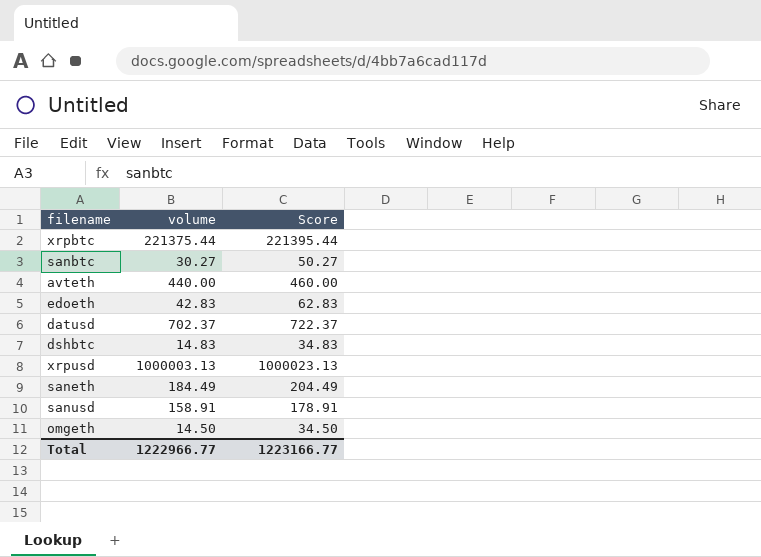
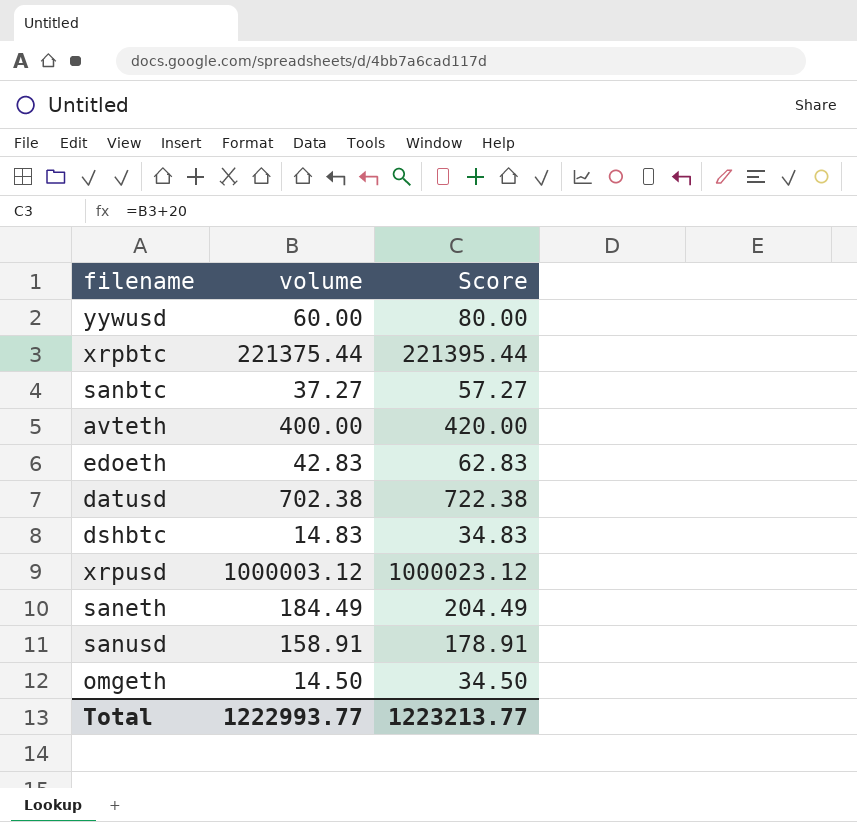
row yywusd: none -> 60.00 | 80.00
sanbtc | volume: 30.27 -> 37.27
sanbtc | Score: 50.27 -> 57.27
avteth | volume: 440.00 -> 400.00
avteth | Score: 460.00 -> 420.00
datusd | volume: 702.37 -> 702.38
datusd | Score: 722.37 -> 722.38
xrpusd | volume: 1000003.13 -> 1000003.12
xrpusd | Score: 1000023.13 -> 1000023.12
Total | volume: 1222966.77 -> 1222993.77
Total | Score: 1223166.77 -> 1223213.77

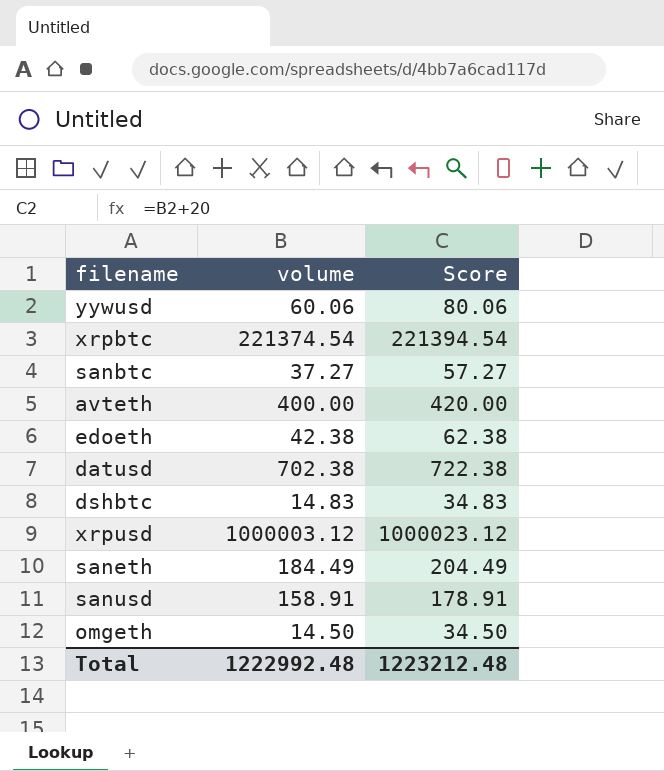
yywusd | volume: 60.00 -> 60.06
yywusd | Score: 80.00 -> 80.06
xrpbtc | volume: 221375.44 -> 221374.54
xrpbtc | Score: 221395.44 -> 221394.54
edoeth | volume: 42.83 -> 42.38
edoeth | Score: 62.83 -> 62.38
Total | volume: 1222993.77 -> 1222992.48
Total | Score: 1223213.77 -> 1223212.48

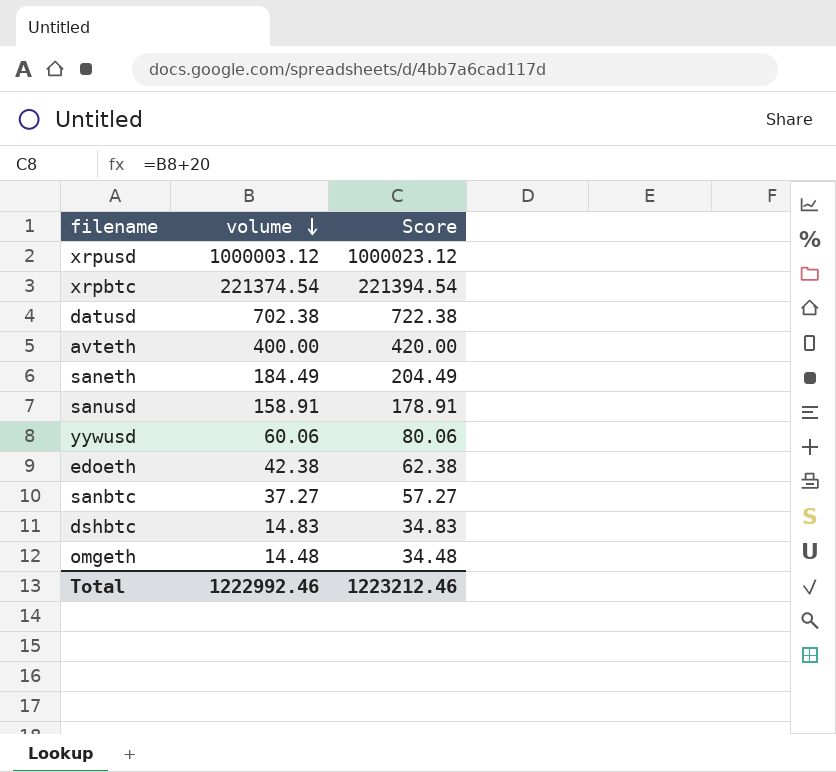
row order: none -> volume descending
omgeth | volume: 14.50 -> 14.48
omgeth | Score: 34.50 -> 34.48
Total | volume: 1222992.48 -> 1222992.46
Total | Score: 1223212.48 -> 1223212.46

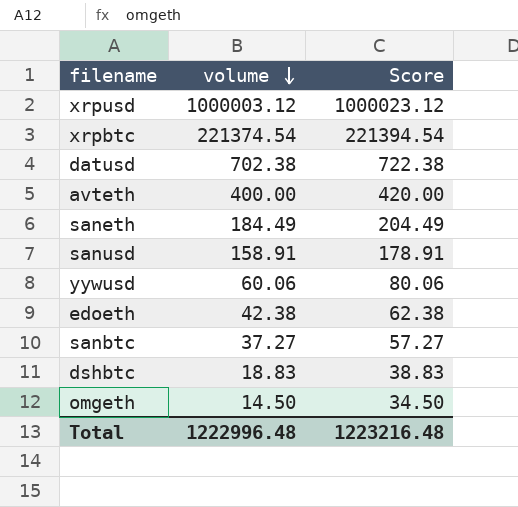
dshbtc | volume: 14.83 -> 18.83
dshbtc | Score: 34.83 -> 38.83
omgeth | volume: 14.48 -> 14.50
omgeth | Score: 34.48 -> 34.50
Total | volume: 1222992.46 -> 1222996.48
Total | Score: 1223212.46 -> 1223216.48

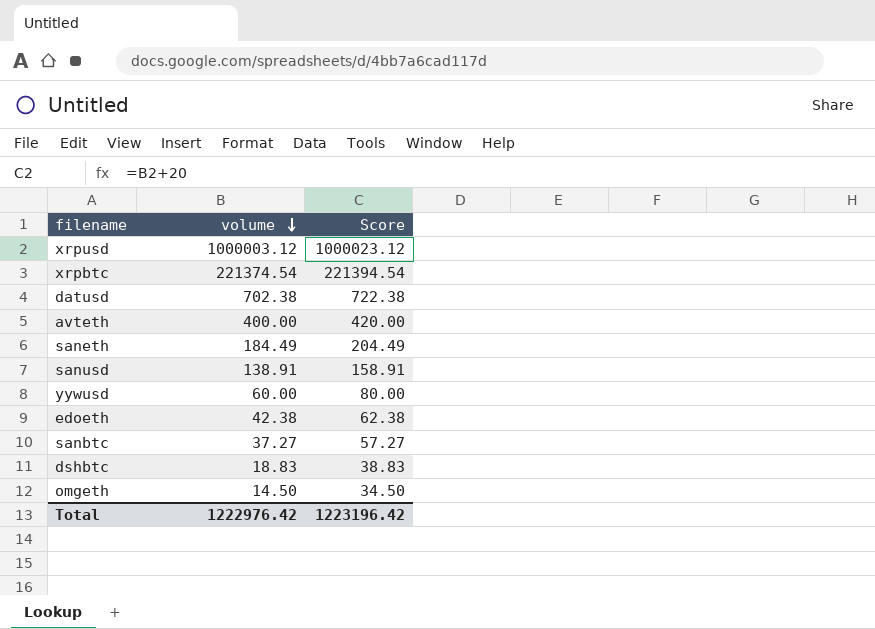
sanusd | volume: 158.91 -> 138.91
sanusd | Score: 178.91 -> 158.91
yywusd | volume: 60.06 -> 60.00
yywusd | Score: 80.06 -> 80.00
Total | volume: 1222996.48 -> 1222976.42
Total | Score: 1223216.48 -> 1223196.42

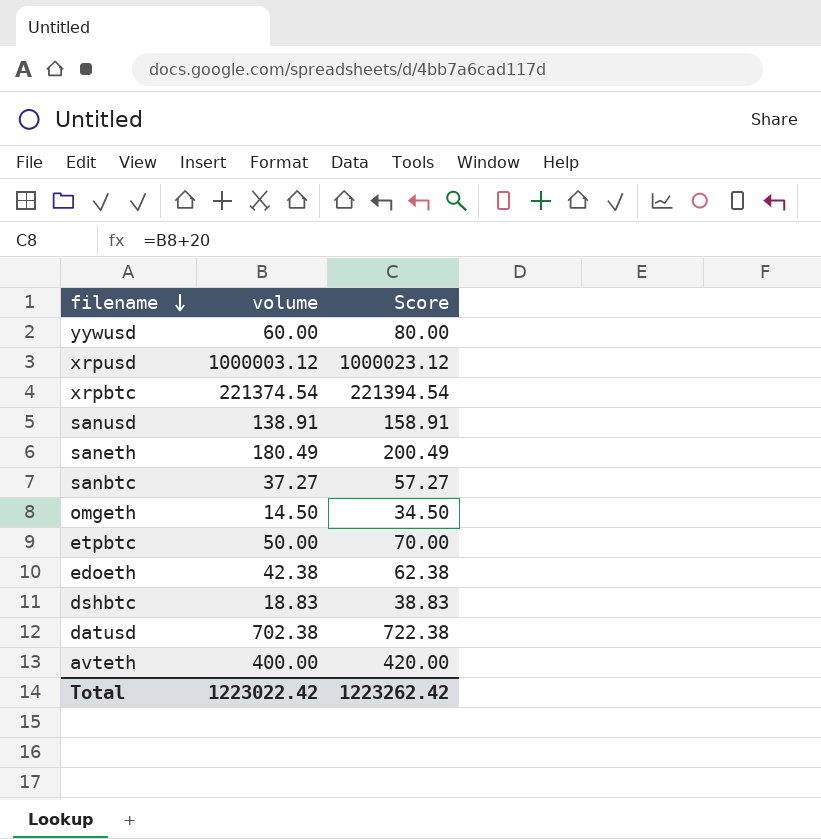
row order: volume descending -> filename descending
saneth | volume: 184.49 -> 180.49
saneth | Score: 204.49 -> 200.49
row etpbtc: none -> 50.00 | 70.00
Total | volume: 1222976.42 -> 1223022.42
Total | Score: 1223196.42 -> 1223262.42

